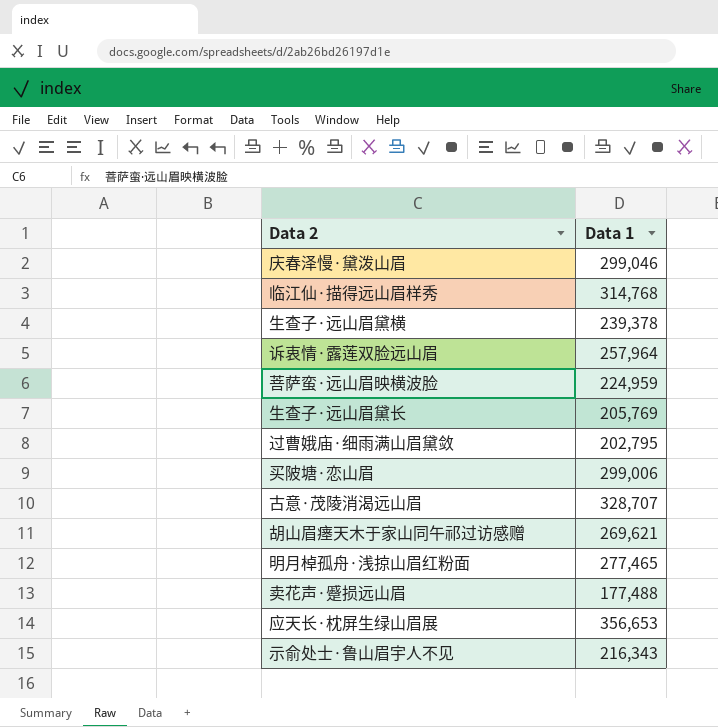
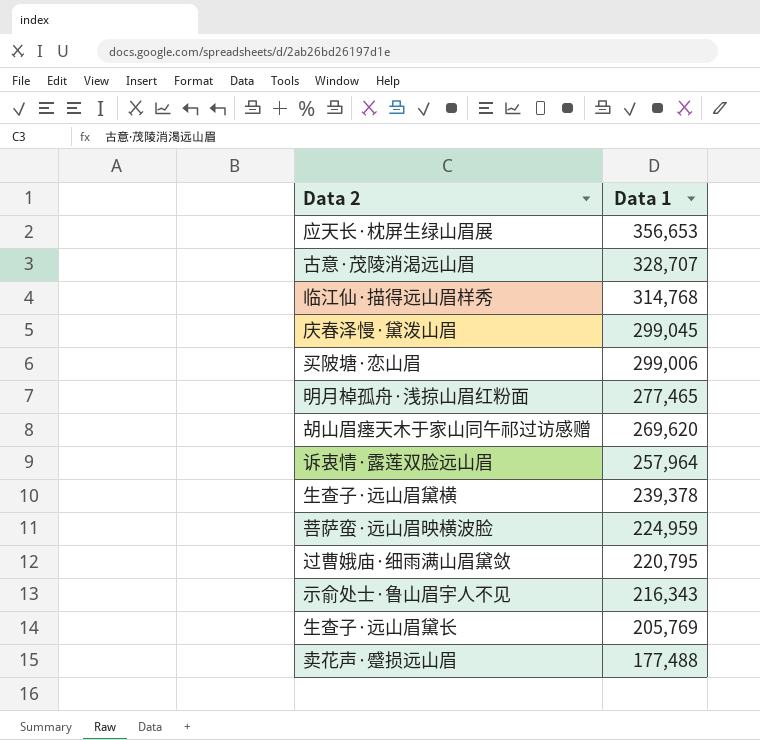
row order: none -> Data 1 descending
庆春泽慢·黛泼山眉 | Data 1: 299,046 -> 299,045
胡山眉瘗天木于家山同午祁过访感赠 | Data 1: 269,621 -> 269,620
过曹娥庙·细雨满山眉黛敛 | Data 1: 202,795 -> 220,795

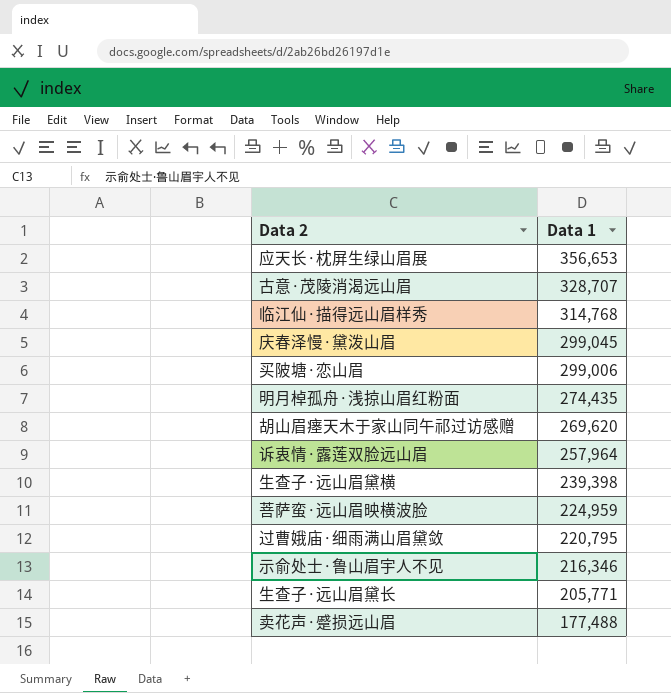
明月棹孤舟·浅掠山眉红粉面 | Data 1: 277,465 -> 274,435
生查子·远山眉黛横 | Data 1: 239,378 -> 239,398
示俞处士·鲁山眉宇人不见 | Data 1: 216,343 -> 216,346
生查子·远山眉黛长 | Data 1: 205,769 -> 205,771

